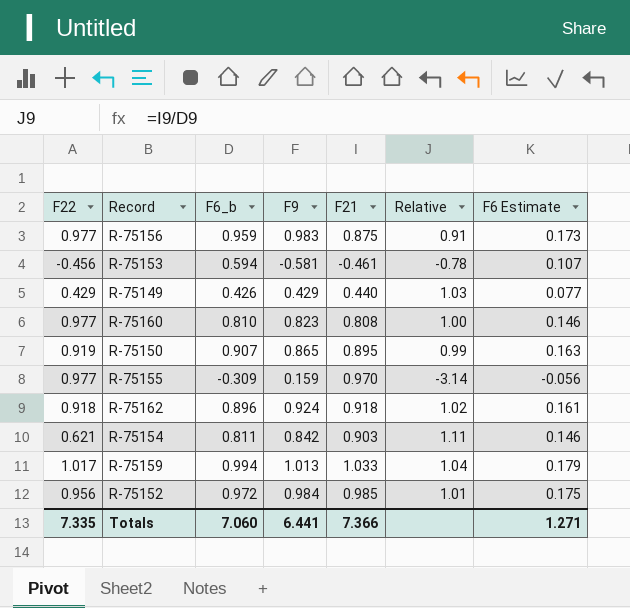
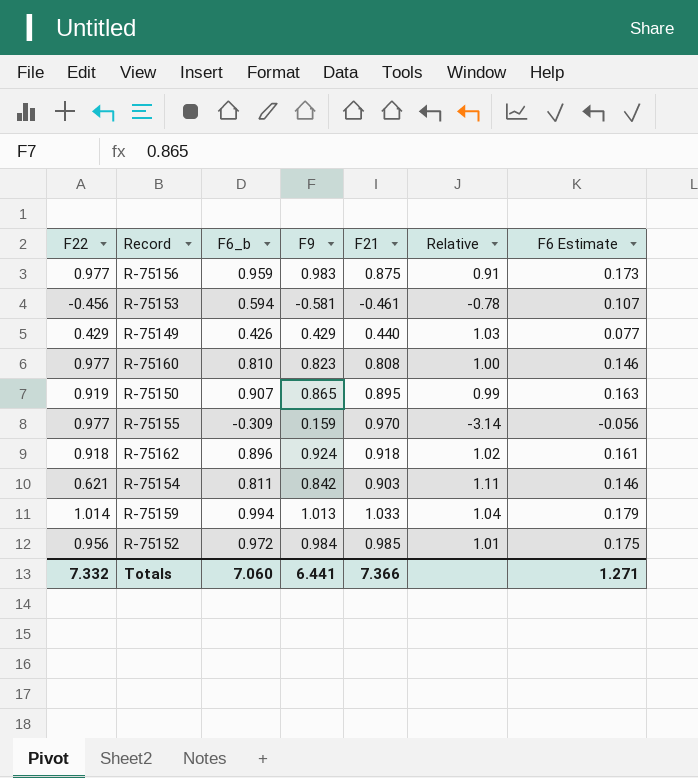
R-75159 | F22: 1.017 -> 1.014
Totals | F22: 7.335 -> 7.332

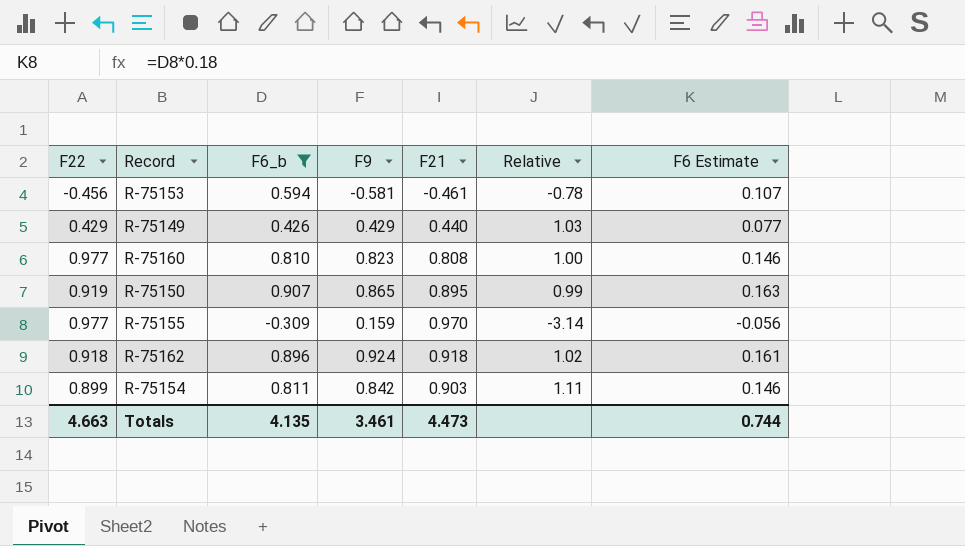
filter: none -> F6_b <= 0.907
R-75154 | F22: 0.621 -> 0.899
Totals | F22: 7.332 -> 4.663
Totals | F6_b: 7.060 -> 4.135
Totals | F9: 6.441 -> 3.461
Totals | F21: 7.366 -> 4.473
Totals | F6 Estimate: 1.271 -> 0.744

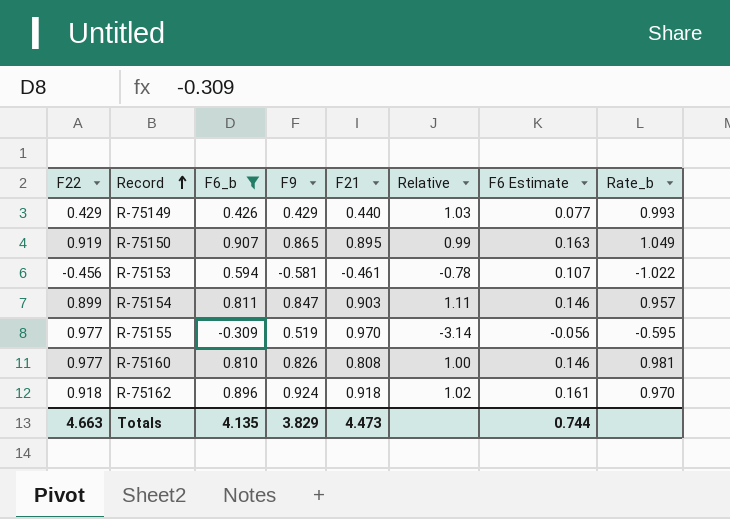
row order: none -> Record ascending
column Rate_b | formula: none -> [F6_b] / [F9]
R-75154 | F9: 0.842 -> 0.847
R-75155 | F9: 0.159 -> 0.519
R-75160 | F9: 0.823 -> 0.826
Totals | F9: 3.461 -> 3.829

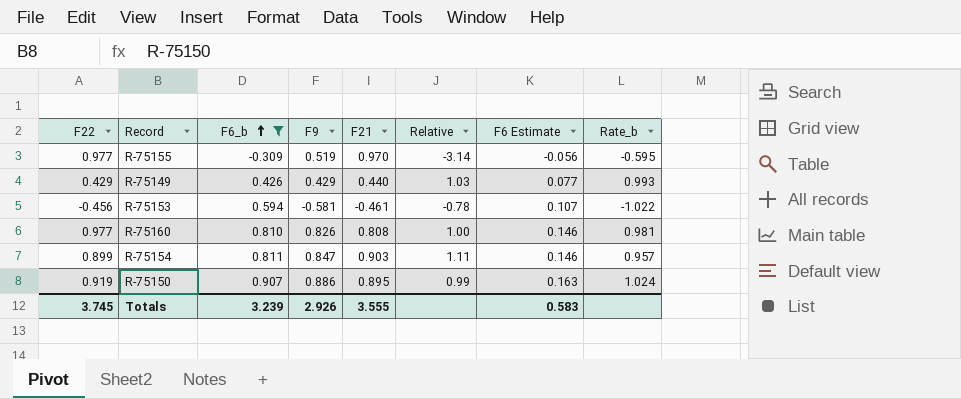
row order: Record ascending -> F6_b ascending
row R-75162: 0.918 | 0.896 | 0.924 | 0.918 | 1.02 | 0.161 | 0.970 -> none
R-75150 | F9: 0.865 -> 0.886
R-75150 | Rate_b: 1.049 -> 1.024
Totals | F22: 4.663 -> 3.745
Totals | F6_b: 4.135 -> 3.239
Totals | F9: 3.829 -> 2.926
Totals | F21: 4.473 -> 3.555
Totals | F6 Estimate: 0.744 -> 0.583

